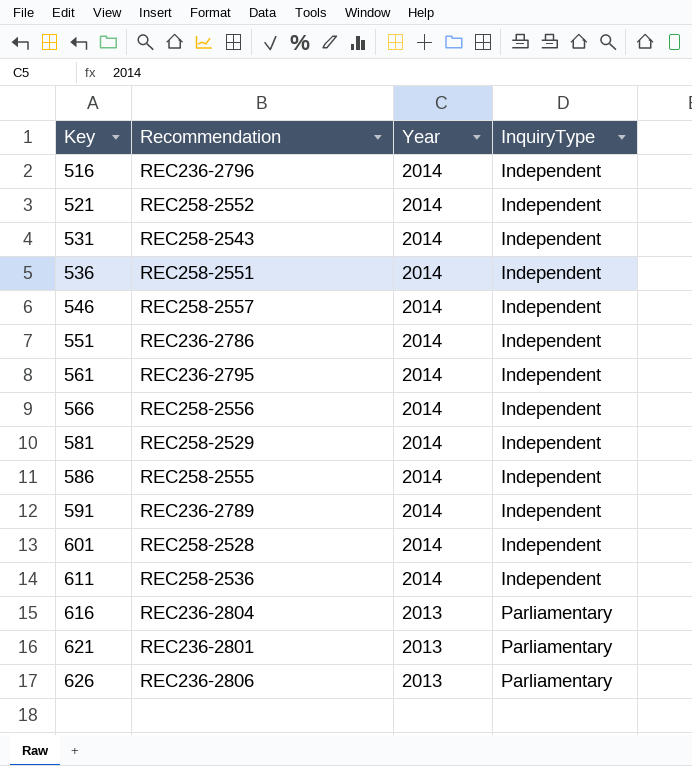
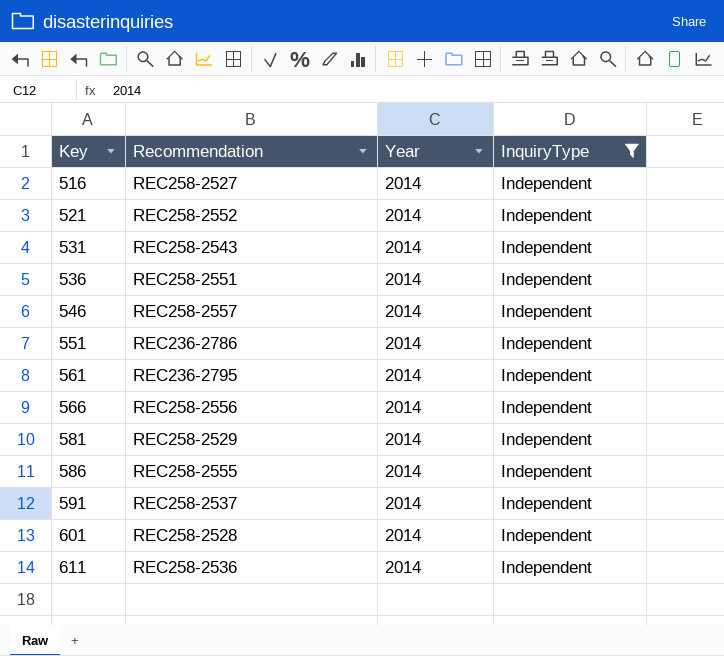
filter: none -> InquiryType = Independent
516 | Recommendation: REC236-2796 -> REC258-2527
591 | Recommendation: REC236-2789 -> REC258-2537

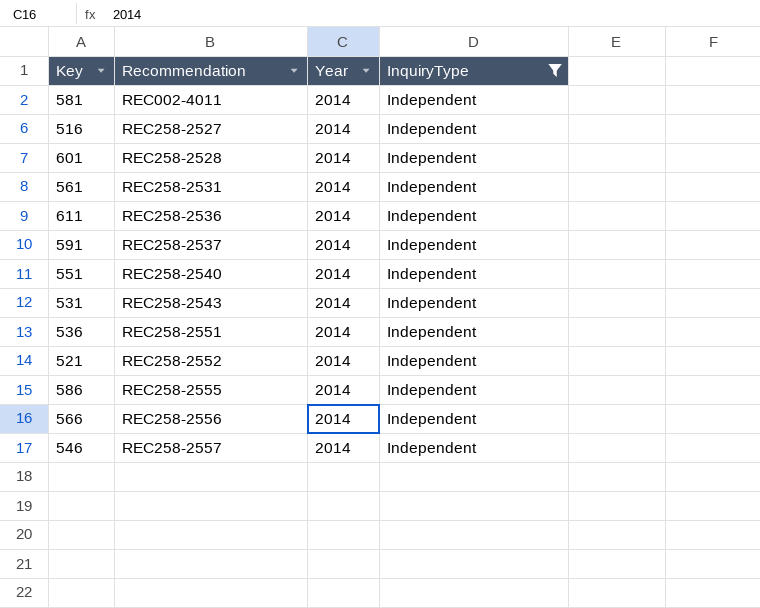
row order: Key ascending -> Recommendation ascending
581 | Recommendation: REC258-2529 -> REC002-4011
561 | Recommendation: REC236-2795 -> REC258-2531
551 | Recommendation: REC236-2786 -> REC258-2540

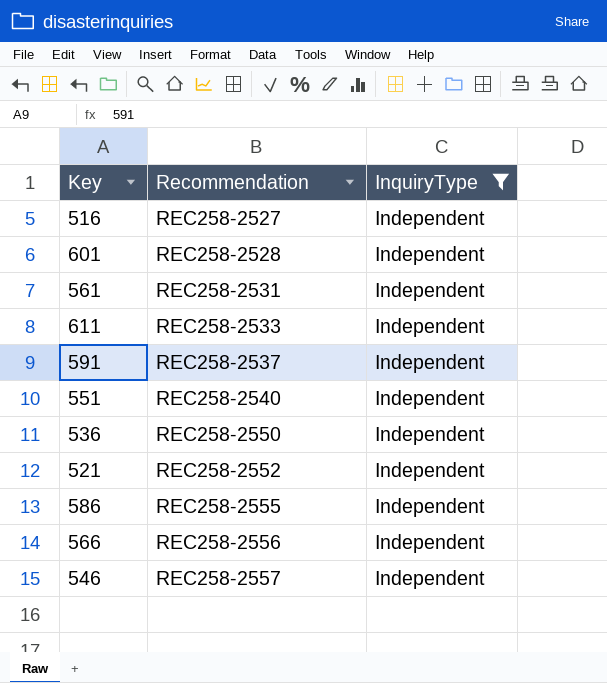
column Year | position: 3 -> none
row 581: REC002-4011 | 2014 | Independent -> none
row 531: REC258-2543 | 2014 | Independent -> none
611 | Recommendation: REC258-2536 -> REC258-2533
536 | Recommendation: REC258-2551 -> REC258-2550

